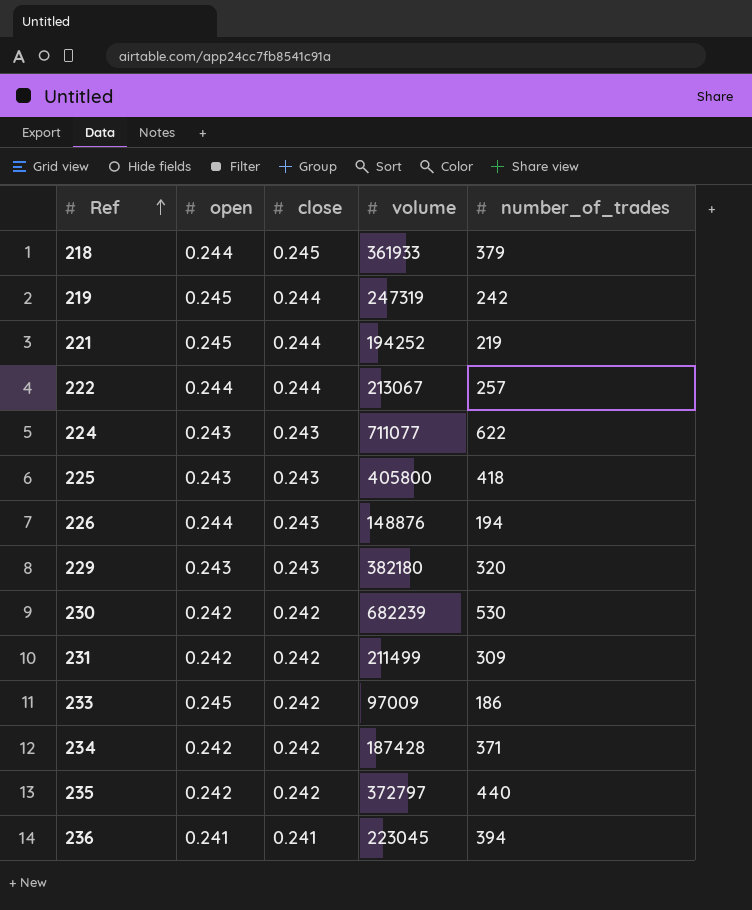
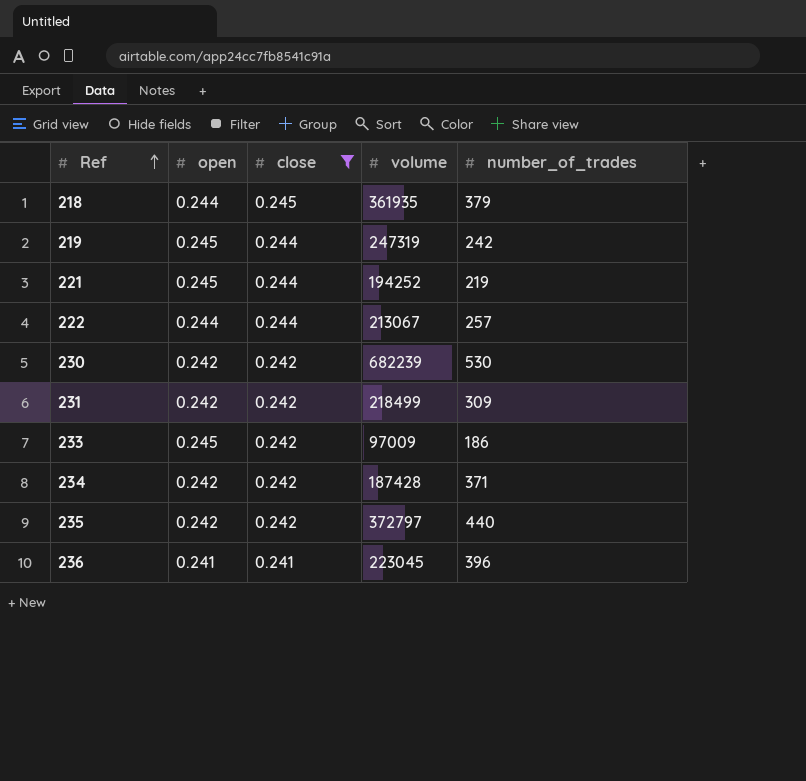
filter: none -> close != 0.243
218 | volume: 361933 -> 361935
231 | volume: 211499 -> 218499
236 | number_of_trades: 394 -> 396

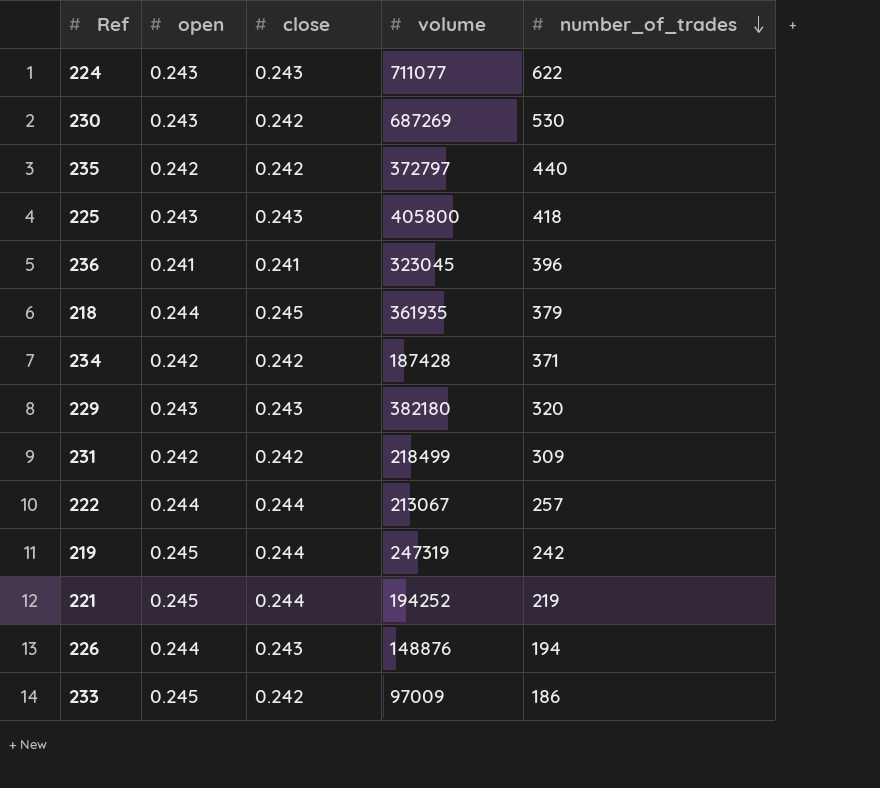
filter: close != 0.243 -> none
row order: Ref ascending -> number_of_trades descending
230 | open: 0.242 -> 0.243
230 | volume: 682239 -> 687269
236 | volume: 223045 -> 323045

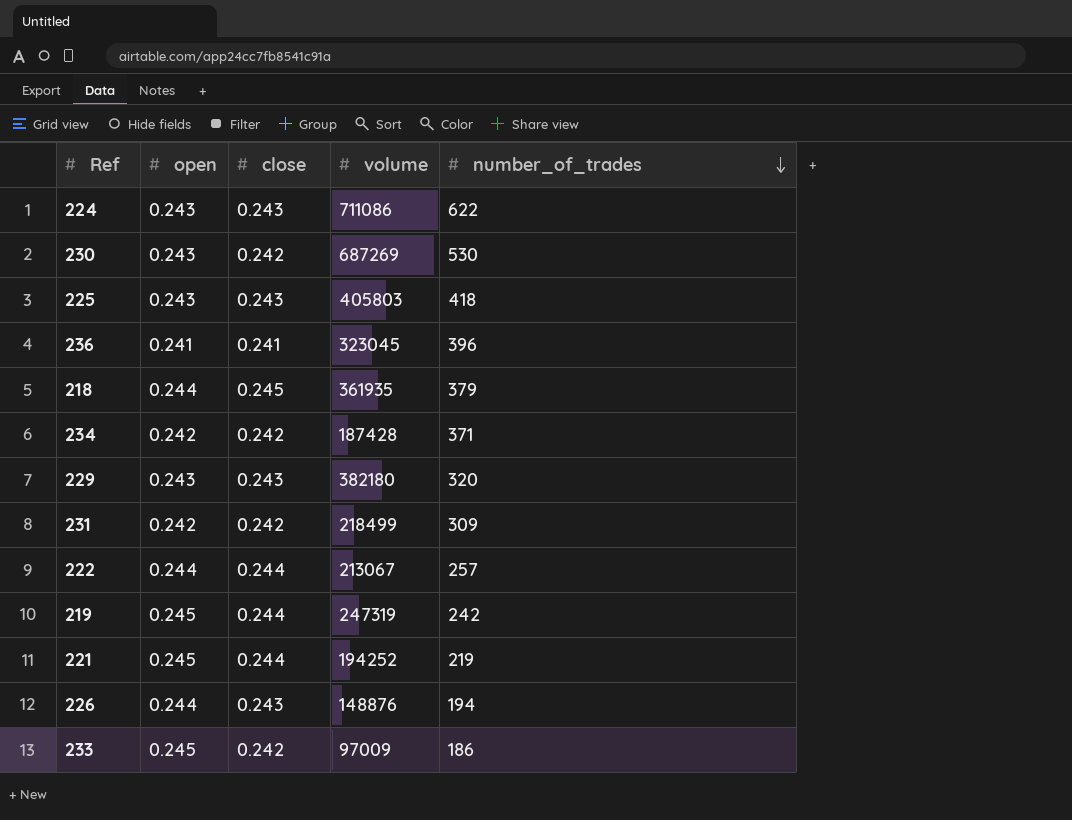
row 235: 0.242 | 0.242 | 372797 | 440 -> none
224 | volume: 711077 -> 711086
225 | volume: 405800 -> 405803

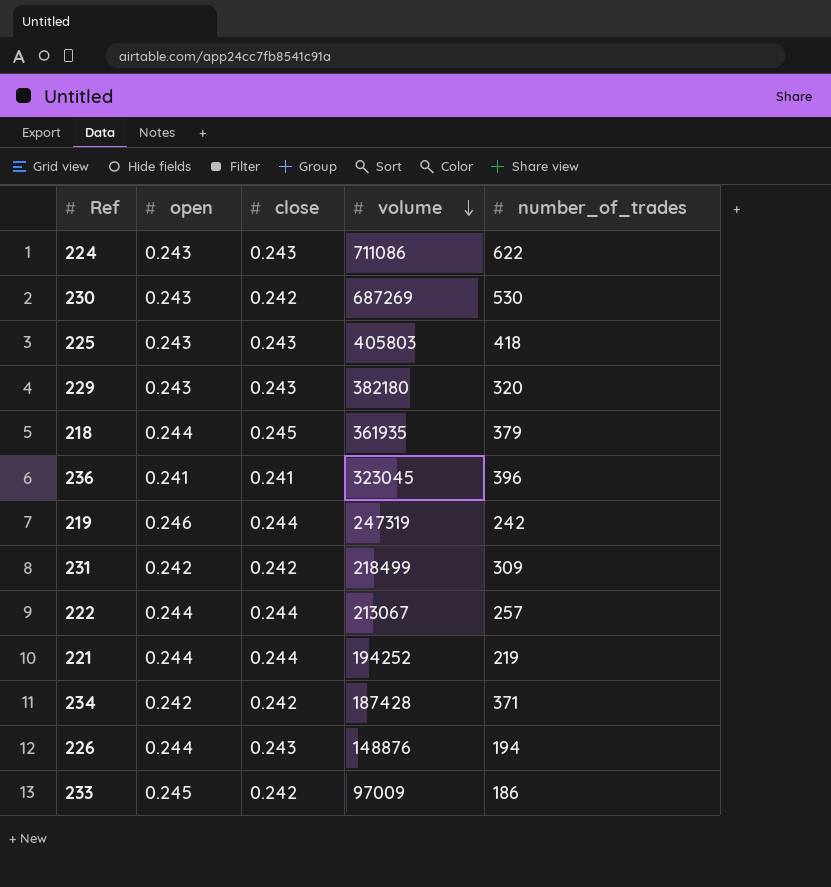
row order: number_of_trades descending -> volume descending
219 | open: 0.245 -> 0.246
221 | open: 0.245 -> 0.244

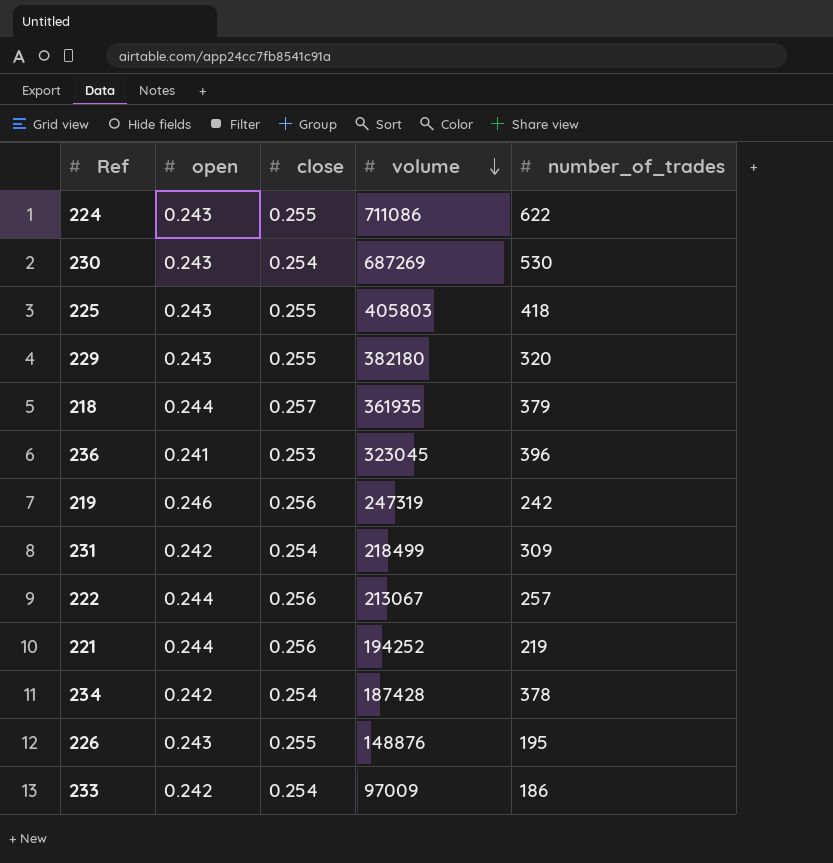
224 | close: 0.243 -> 0.255
230 | close: 0.242 -> 0.254
225 | close: 0.243 -> 0.255
229 | close: 0.243 -> 0.255
218 | close: 0.245 -> 0.257
236 | close: 0.241 -> 0.253
219 | close: 0.244 -> 0.256
231 | close: 0.242 -> 0.254
222 | close: 0.244 -> 0.256
221 | close: 0.244 -> 0.256
234 | close: 0.242 -> 0.254
234 | number_of_trades: 371 -> 378
226 | open: 0.244 -> 0.243
226 | close: 0.243 -> 0.255
226 | number_of_trades: 194 -> 195
233 | open: 0.245 -> 0.242
233 | close: 0.242 -> 0.254

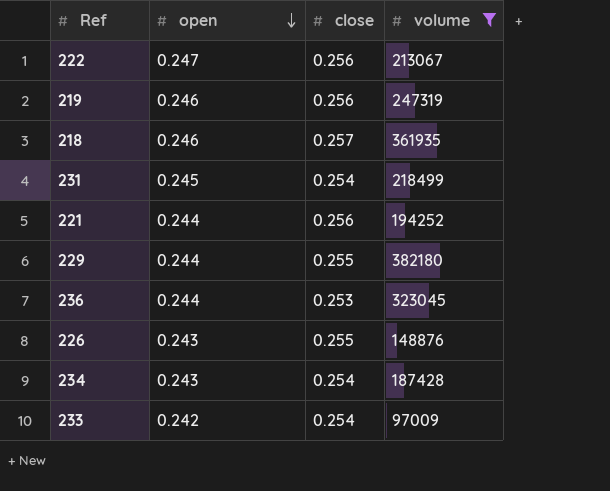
filter: none -> volume <= 382180
row order: volume descending -> open descending
column number_of_trades | position: 5 -> none
222 | open: 0.244 -> 0.247
218 | open: 0.244 -> 0.246
231 | open: 0.242 -> 0.245
229 | open: 0.243 -> 0.244
236 | open: 0.241 -> 0.244
234 | open: 0.242 -> 0.243

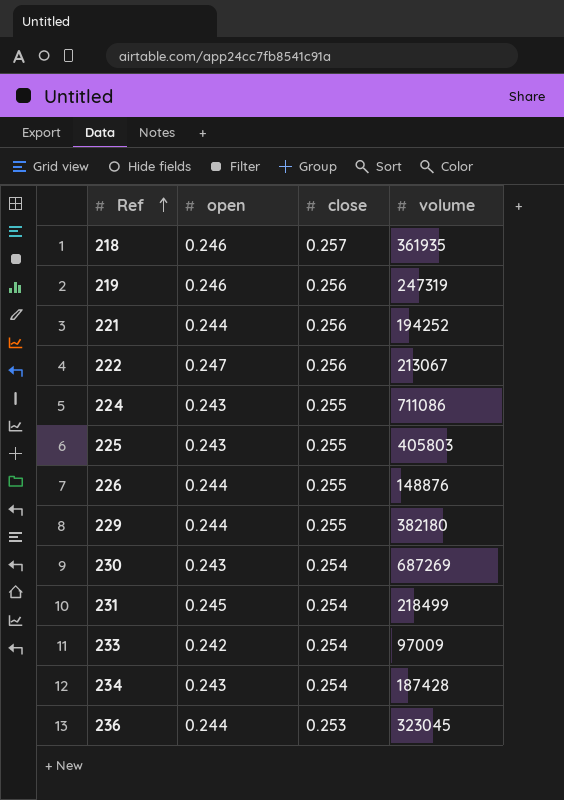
filter: volume <= 382180 -> none
row order: open descending -> Ref ascending
226 | open: 0.243 -> 0.244

